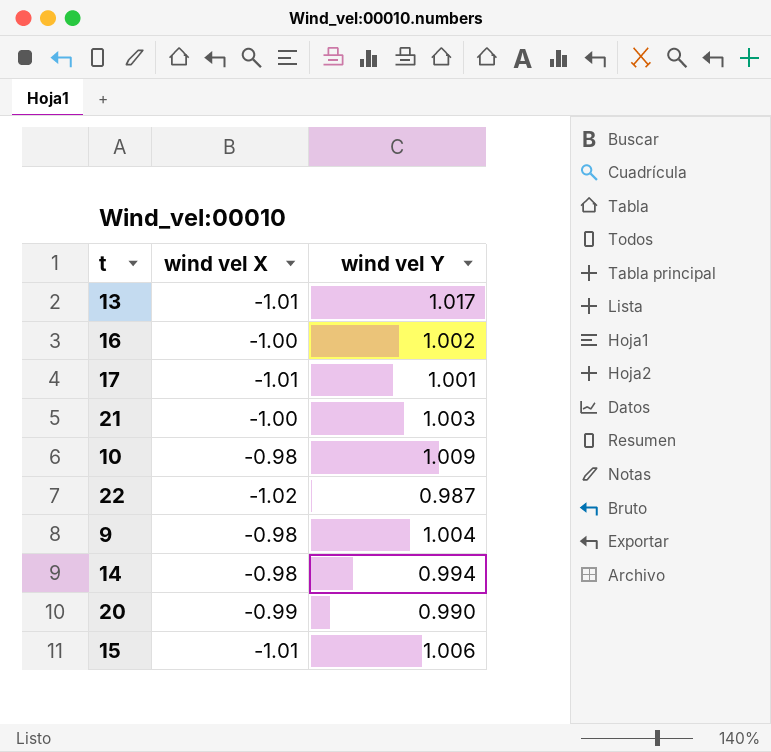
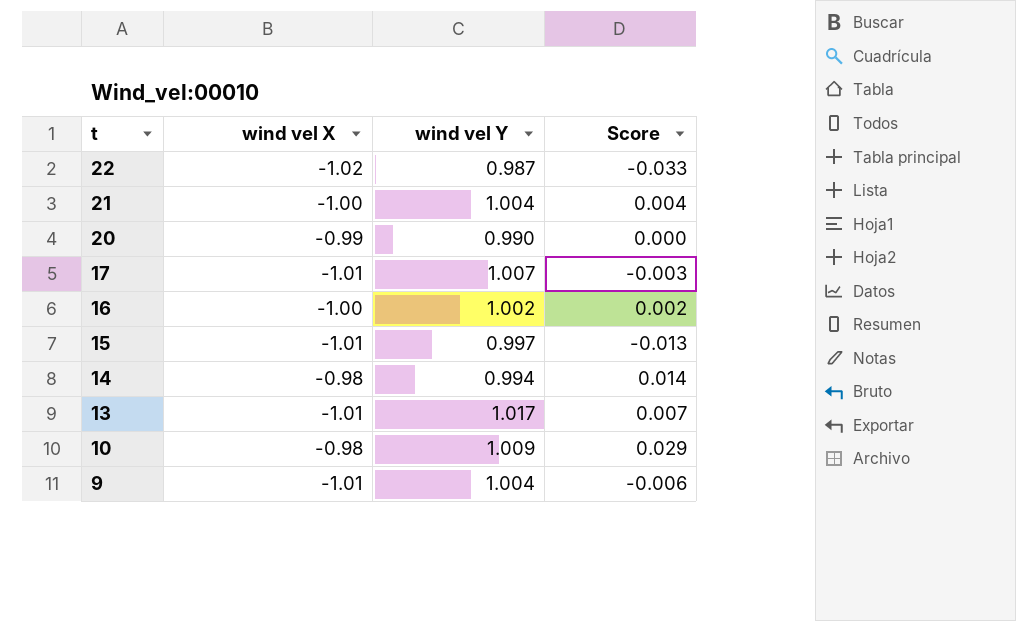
row order: none -> t descending
column Score | formula: none -> [wind vel X] + [wind vel Y]
21 | wind vel Y: 1.003 -> 1.004
17 | wind vel Y: 1.001 -> 1.007
15 | wind vel Y: 1.006 -> 0.997
9 | wind vel X: -0.98 -> -1.01

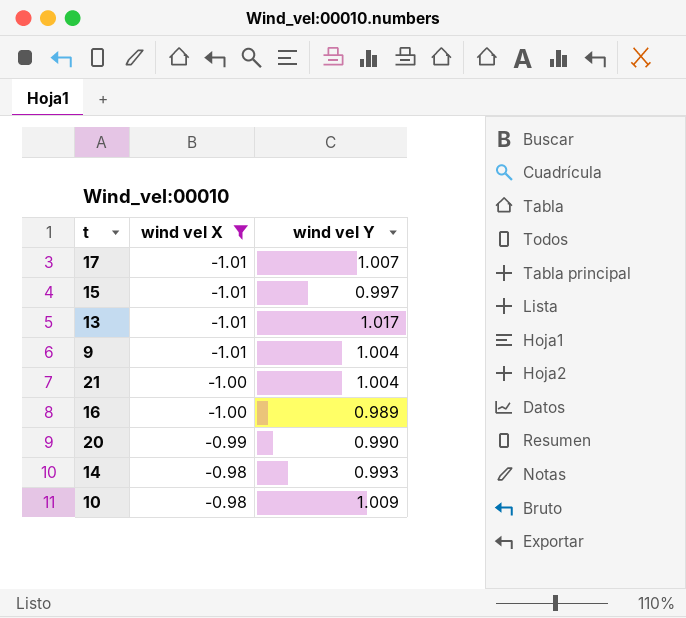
filter: none -> wind vel X != -1.02
row order: t descending -> wind vel X ascending
column Score | formula: [wind vel X] + [wind vel Y] -> none
16 | wind vel Y: 1.002 -> 0.989
14 | wind vel Y: 0.994 -> 0.993

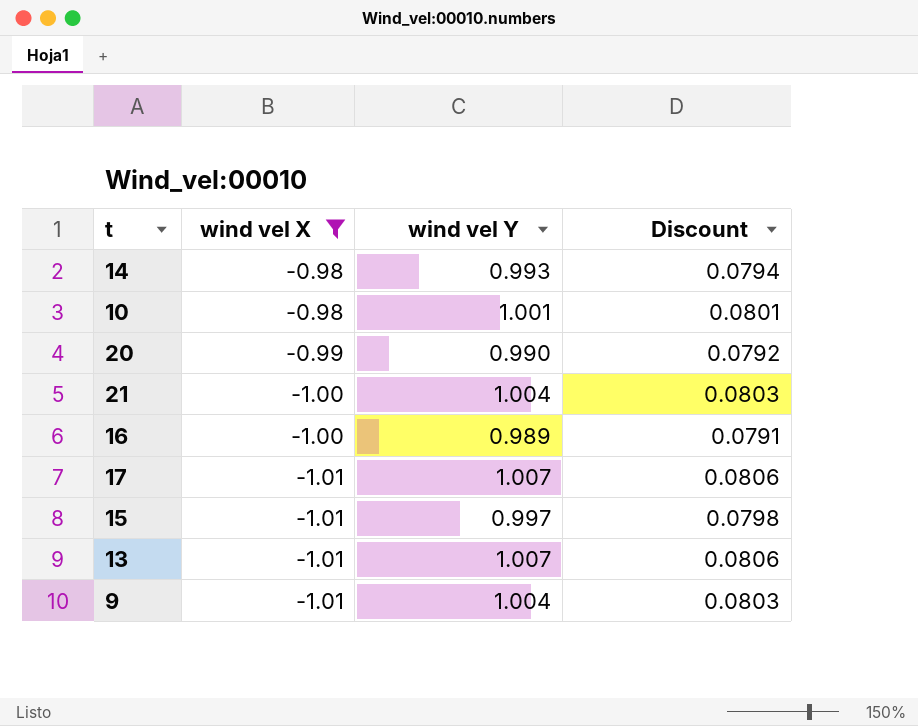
row order: wind vel X ascending -> wind vel X descending
column Discount | formula: none -> [wind vel Y] * 0.08
10 | wind vel Y: 1.009 -> 1.001
13 | wind vel Y: 1.017 -> 1.007

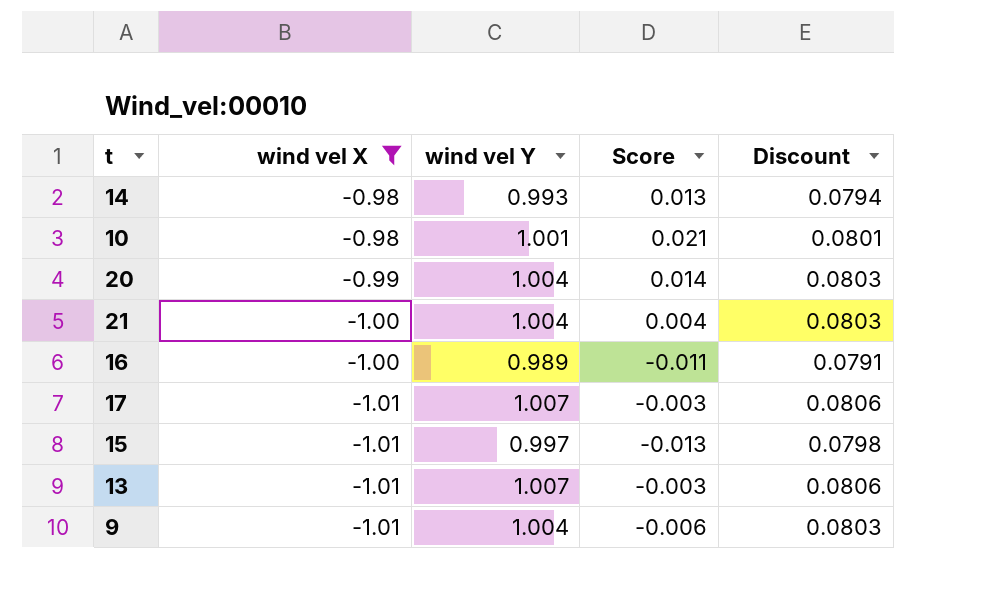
column Score | formula: none -> [wind vel X] + [wind vel Y]
20 | wind vel Y: 0.990 -> 1.004
20 | Discount: 0.0792 -> 0.0803

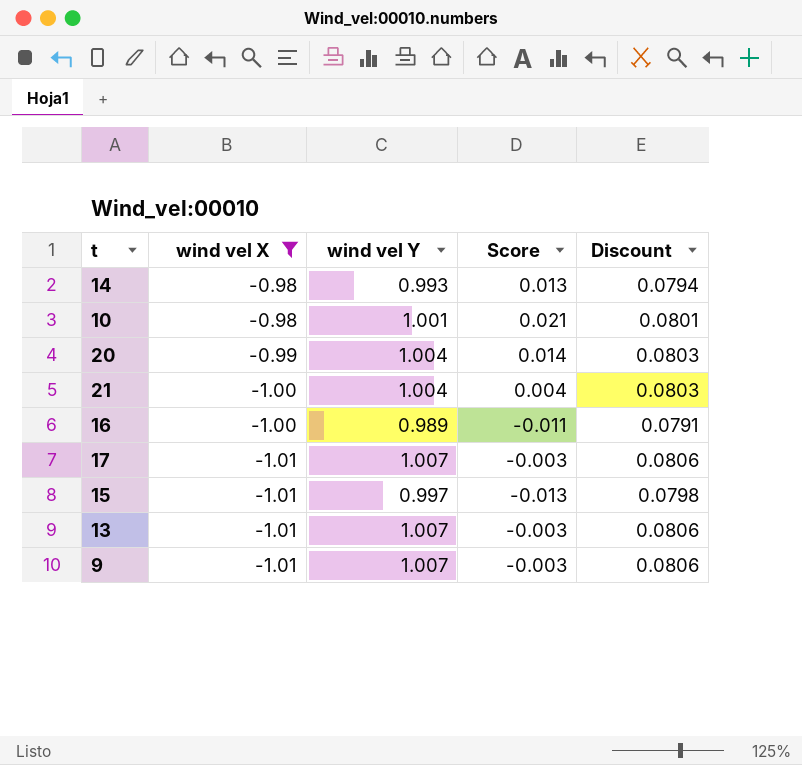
9 | wind vel Y: 1.004 -> 1.007
9 | Score: -0.006 -> -0.003
9 | Discount: 0.0803 -> 0.0806

